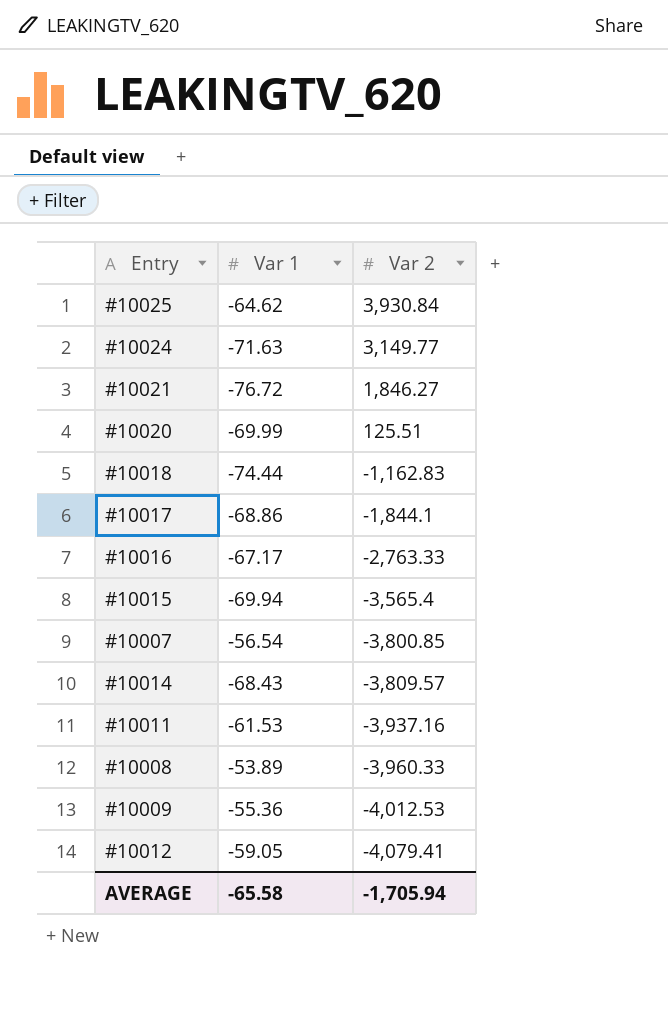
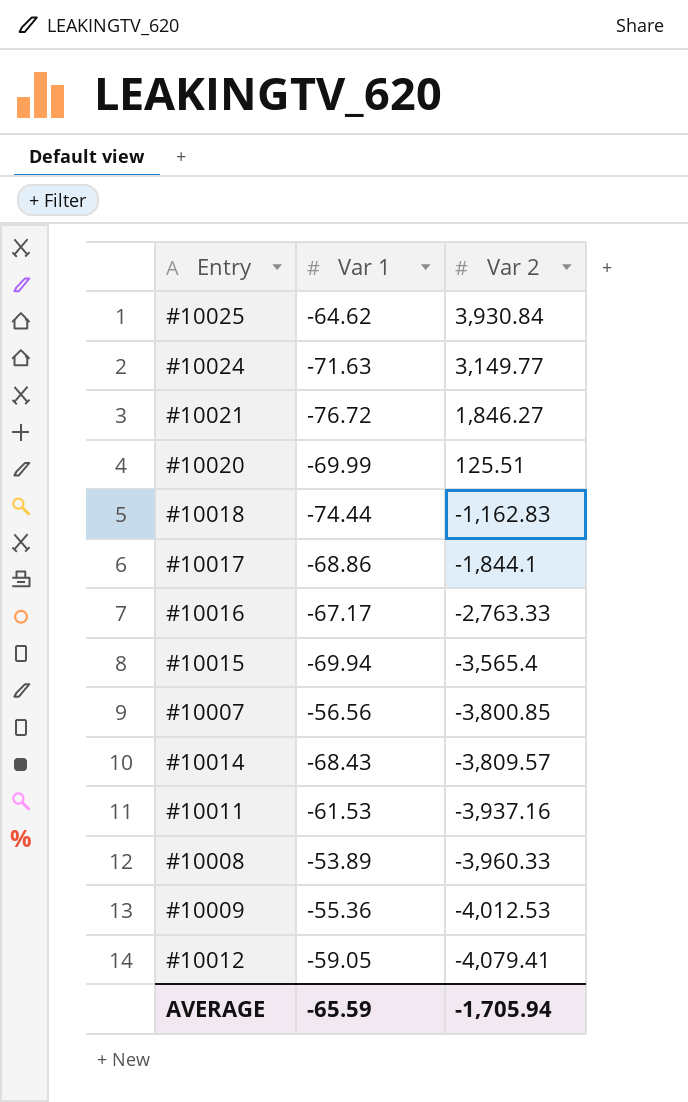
#10007 | Var 1: -56.54 -> -56.56
AVERAGE | Var 1: -65.58 -> -65.59

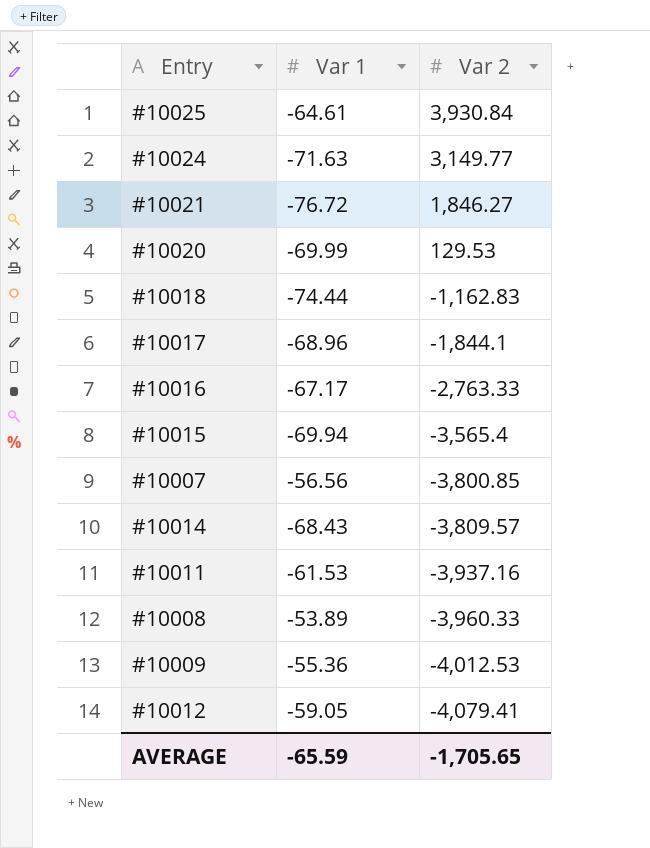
#10025 | Var 1: -64.62 -> -64.61
#10020 | Var 2: 125.51 -> 129.53
#10017 | Var 1: -68.86 -> -68.96
AVERAGE | Var 2: -1,705.94 -> -1,705.65

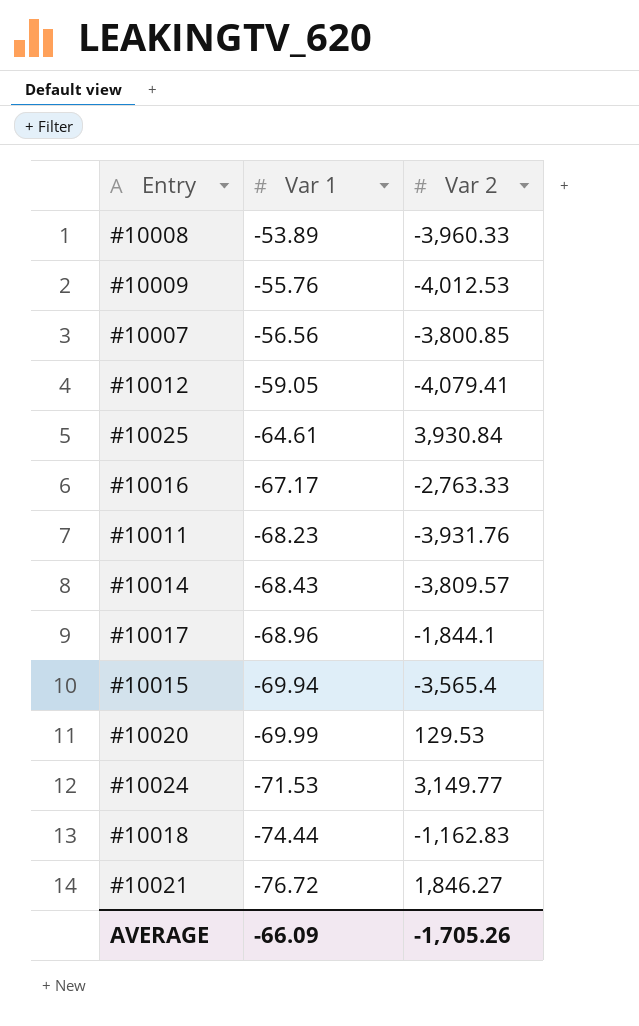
row order: Var 2 descending -> Var 1 descending
#10009 | Var 1: -55.36 -> -55.76
#10011 | Var 1: -61.53 -> -68.23
#10011 | Var 2: -3,937.16 -> -3,931.76
#10024 | Var 1: -71.63 -> -71.53
AVERAGE | Var 1: -65.59 -> -66.09
AVERAGE | Var 2: -1,705.65 -> -1,705.26

